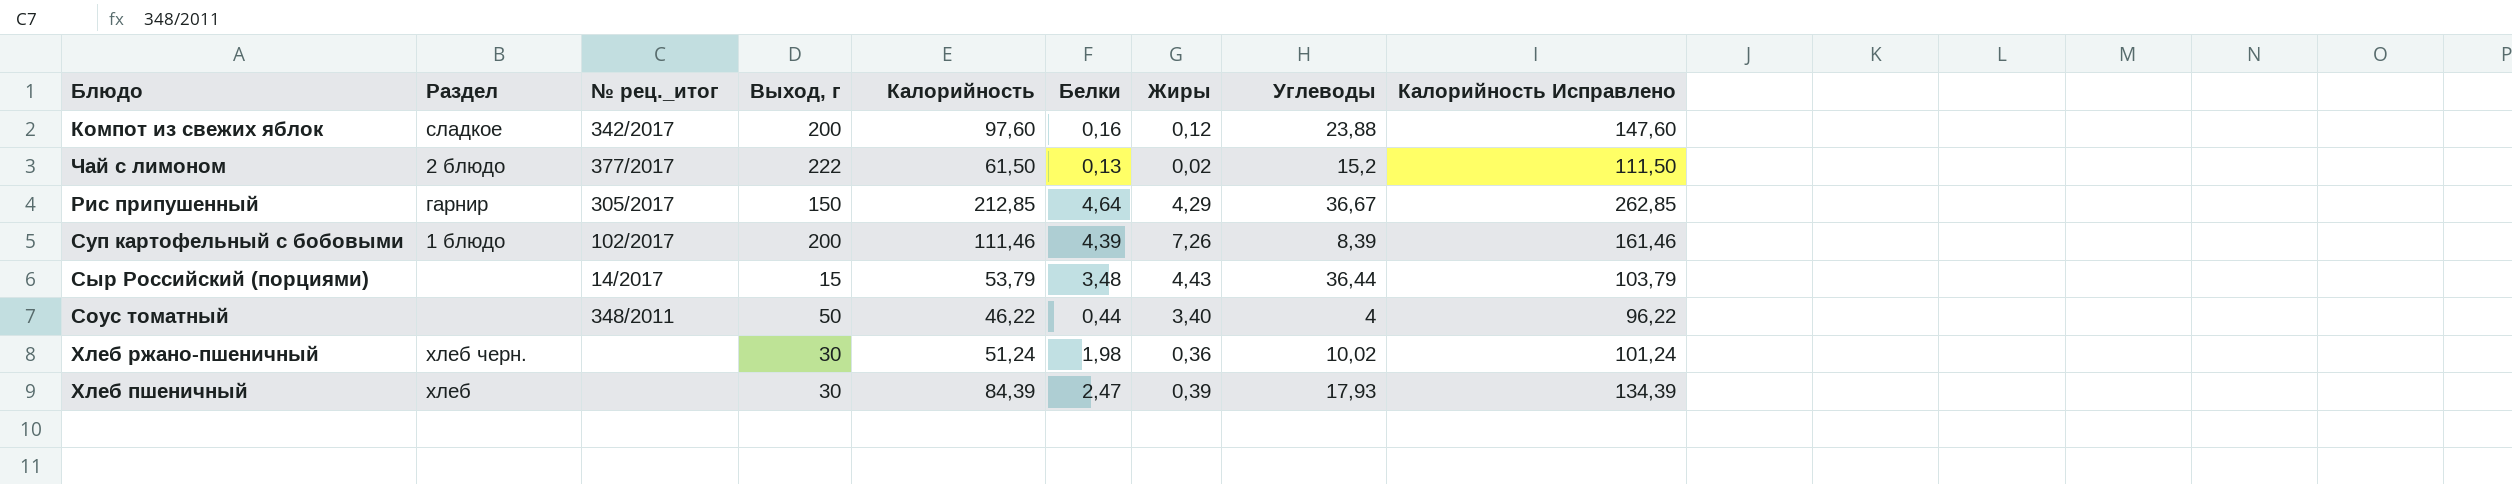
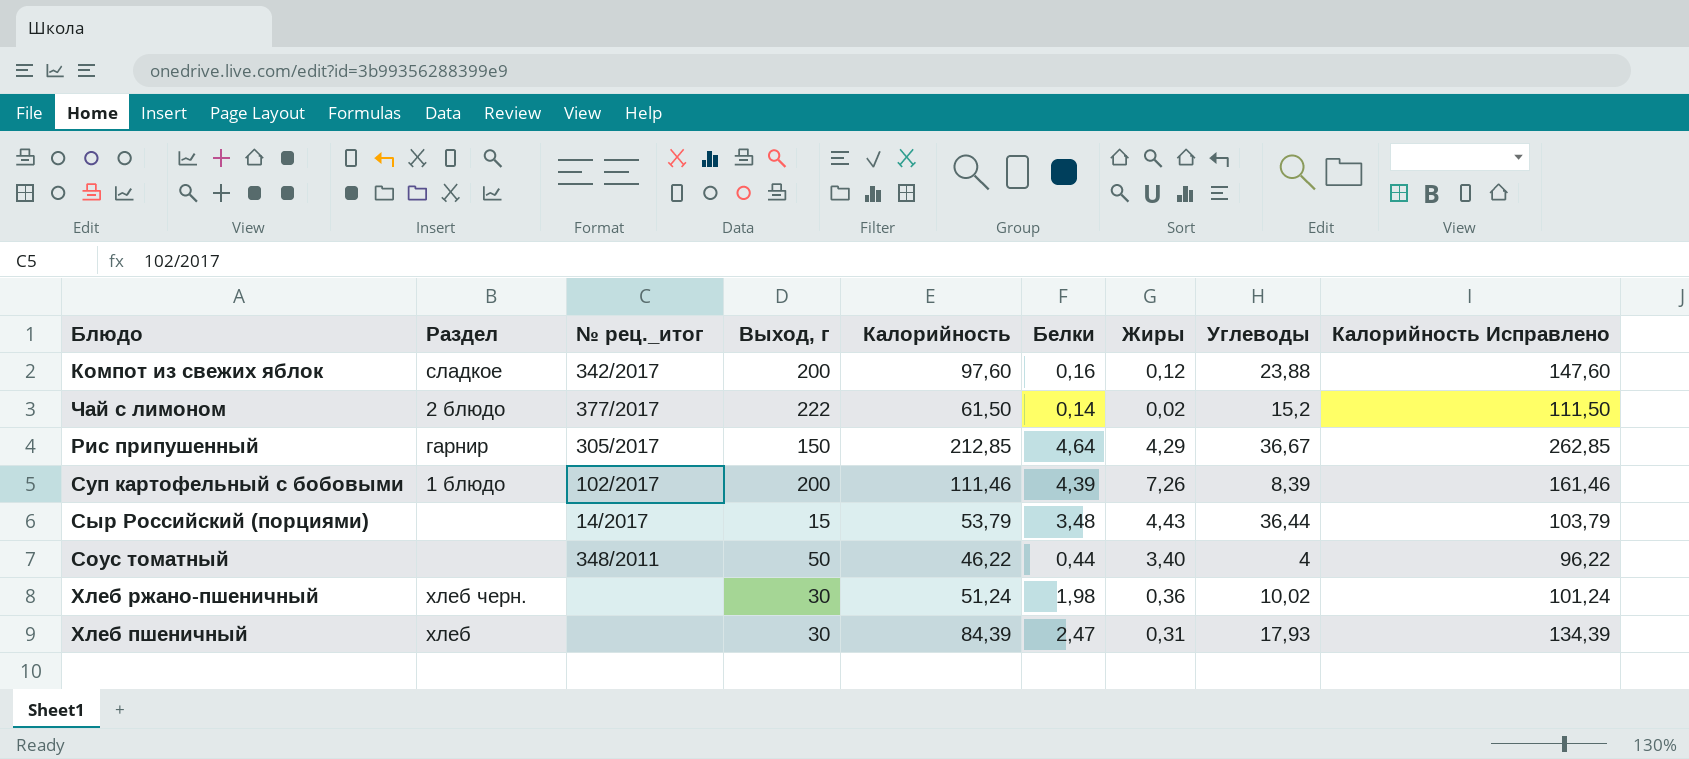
Чай с лимоном | Белки: 0,13 -> 0,14
Хлеб пшеничный | Жиры: 0,39 -> 0,31

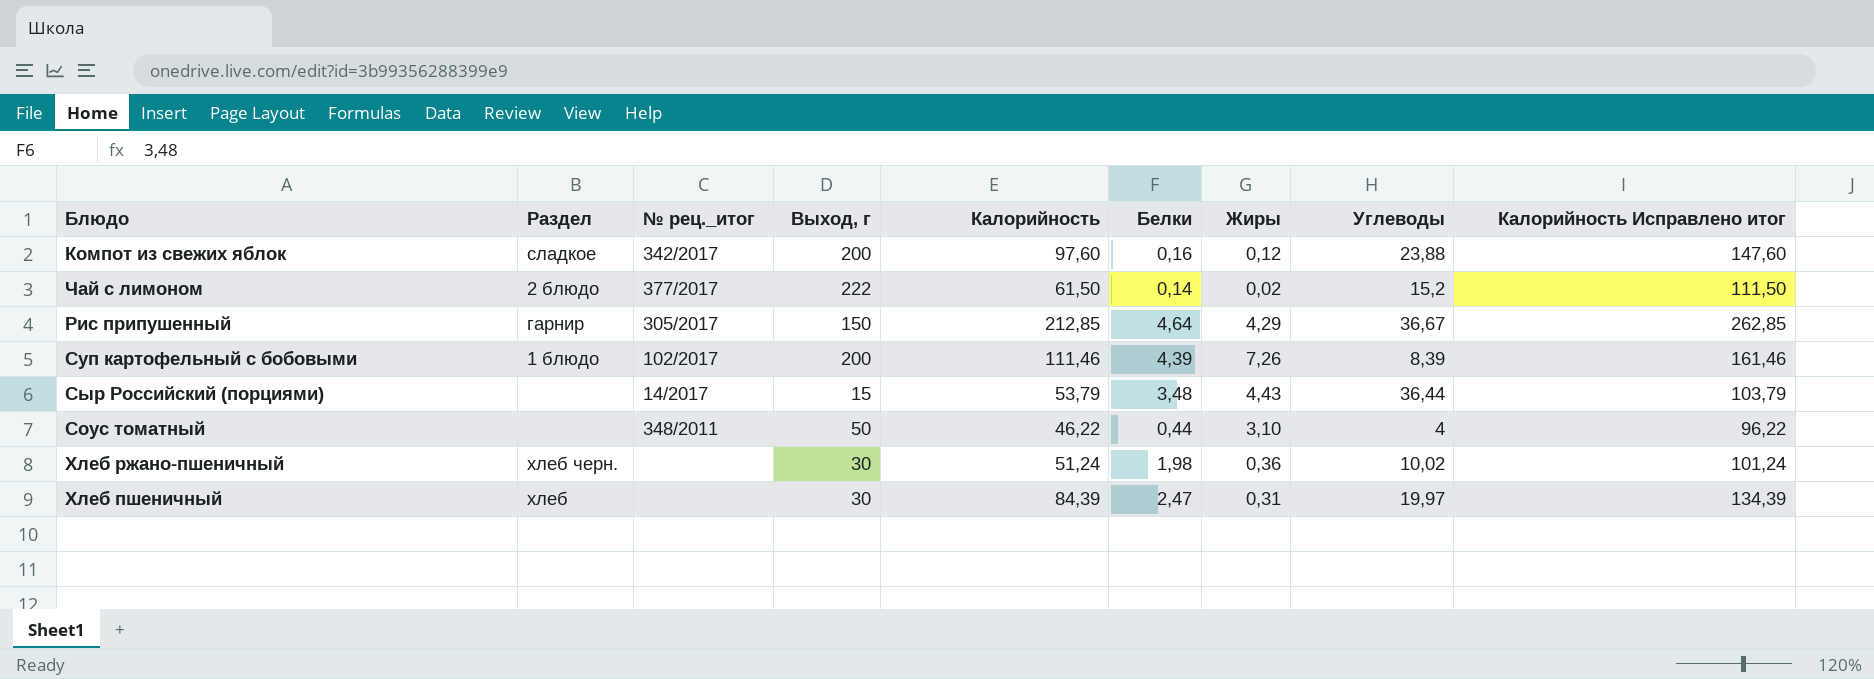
column name: Калорийность Исправлено -> Калорийность Исправлено итог
Соус томатный | Жиры: 3,40 -> 3,10
Хлеб пшеничный | Углеводы: 17,93 -> 19,97

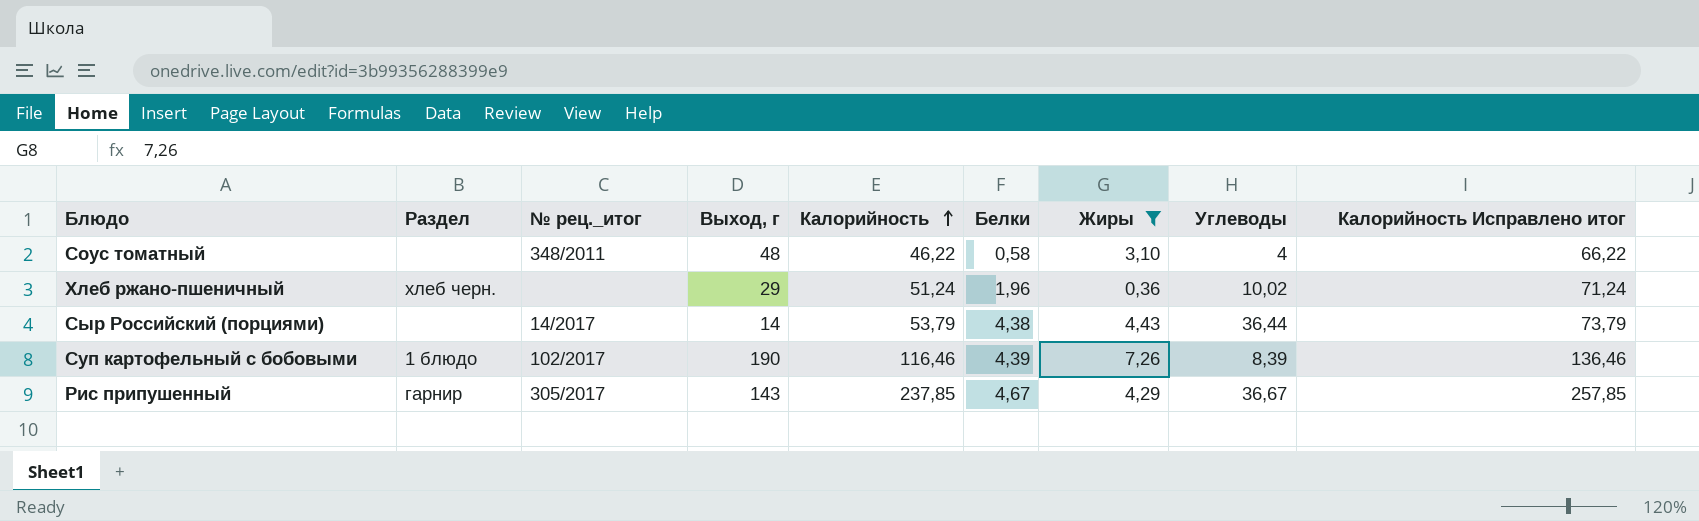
filter: none -> Жиры >= 0,36
row order: none -> Калорийность ascending
column Калорийность Исправлено итог | formula: [Калорийность] + 50 -> [Калорийность] + 20
Соус томатный | Выход, г: 50 -> 48
Соус томатный | Белки: 0,44 -> 0,58
Хлеб ржано-пшеничный | Выход, г: 30 -> 29
Хлеб ржано-пшеничный | Белки: 1,98 -> 1,96
Сыр Российский (порциями) | Выход, г: 15 -> 14
Сыр Российский (порциями) | Белки: 3,48 -> 4,38
Суп картофельный с бобовыми | Выход, г: 200 -> 190
Суп картофельный с бобовыми | Калорийность: 111,46 -> 116,46
Рис припушенный | Выход, г: 150 -> 143
Рис припушенный | Калорийность: 212,85 -> 237,85
Рис припушенный | Белки: 4,64 -> 4,67

